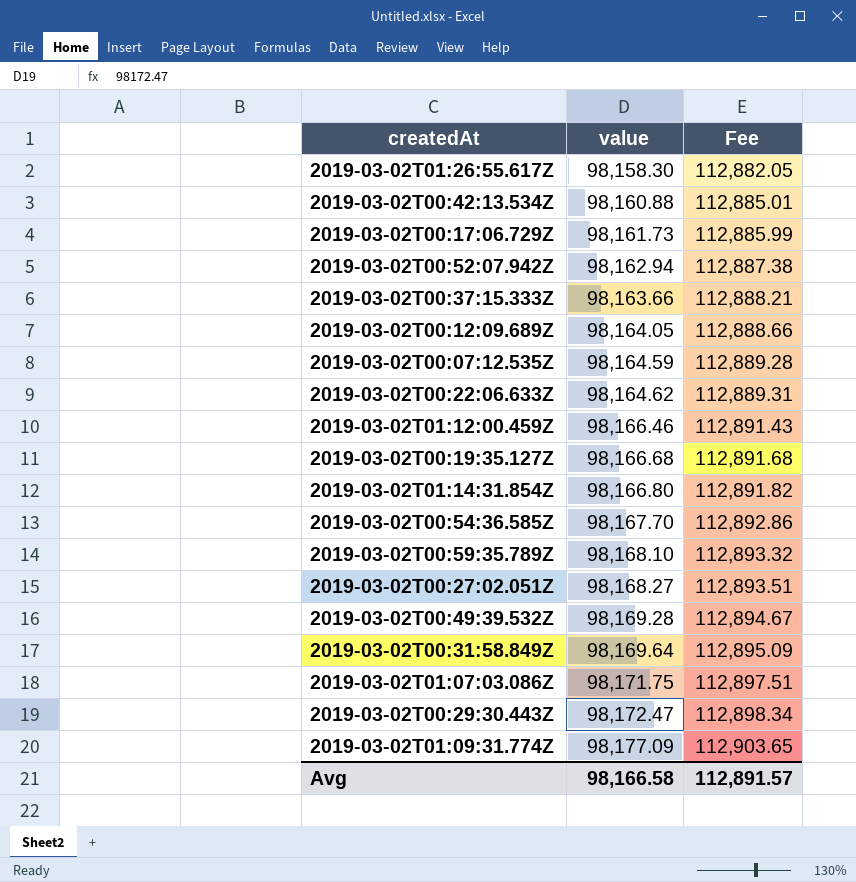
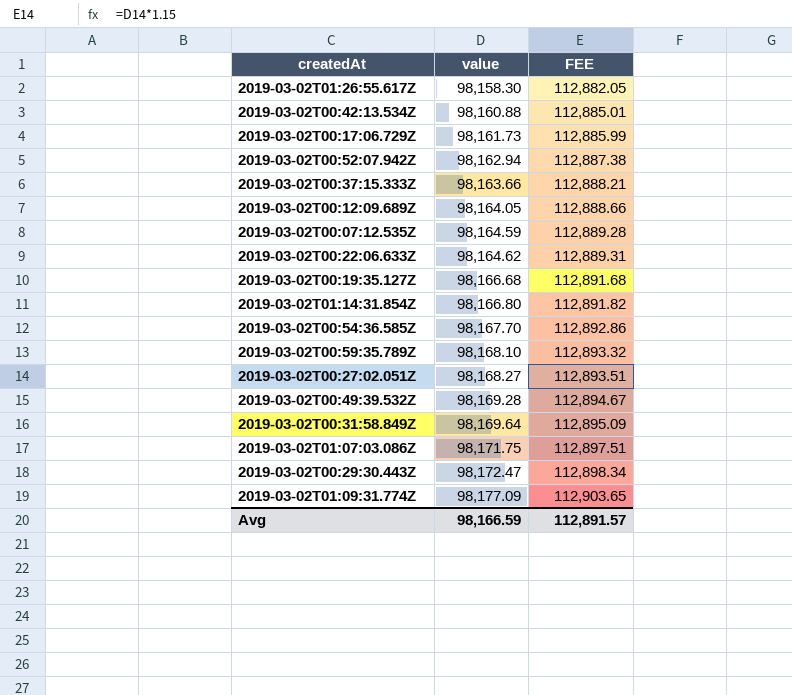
column name: Fee -> FEE
row 2019-03-02T01:12:00.459Z: 98,166.46 | 112,891.43 -> none
Avg | value: 98,166.58 -> 98,166.59

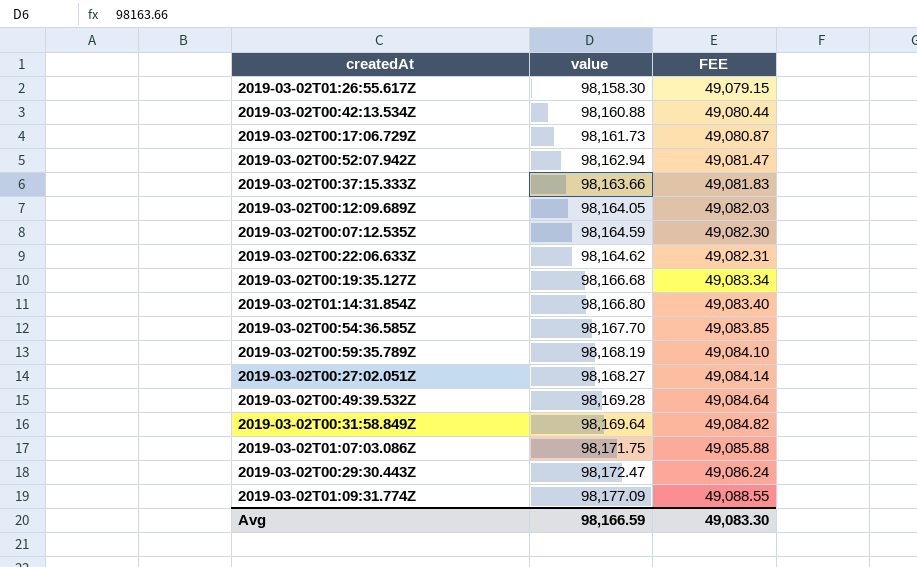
column FEE | formula: [value] * 1.15 -> [value] * 0.5
2019-03-02T00:59:35.789Z | value: 98,168.10 -> 98,168.19
Avg | FEE: 112,891.57 -> 49,083.30

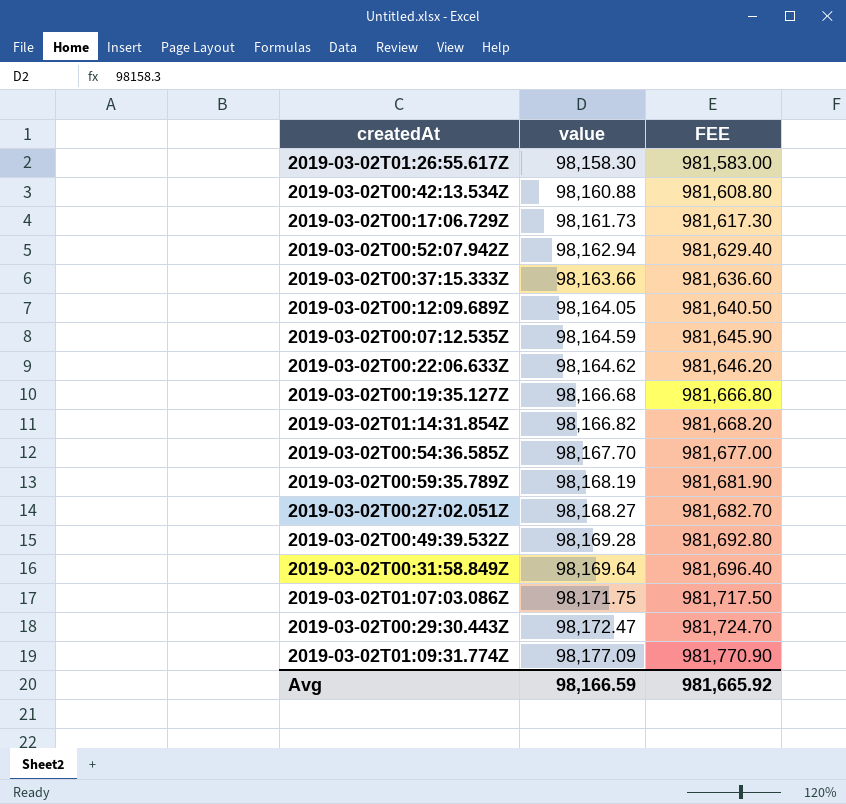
column FEE | formula: [value] * 0.5 -> [value] * 10
2019-03-02T01:14:31.854Z | value: 98,166.80 -> 98,166.82
Avg | FEE: 49,083.30 -> 981,665.92

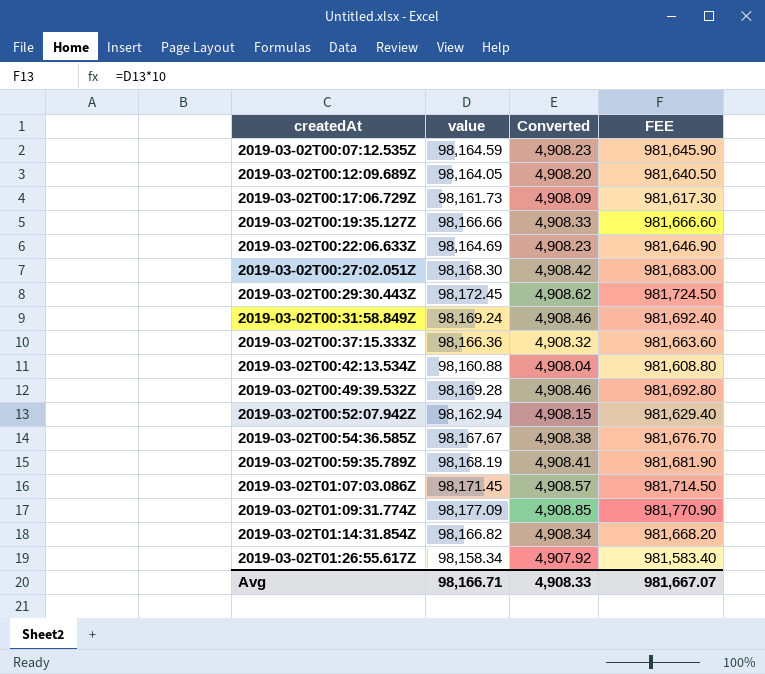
row order: value ascending -> createdAt ascending
column Converted | formula: none -> [value] * 0.05
2019-03-02T00:19:35.127Z | value: 98,166.68 -> 98,166.66
2019-03-02T00:19:35.127Z | FEE: 981,666.80 -> 981,666.60
2019-03-02T00:22:06.633Z | value: 98,164.62 -> 98,164.69
2019-03-02T00:22:06.633Z | FEE: 981,646.20 -> 981,646.90
2019-03-02T00:27:02.051Z | value: 98,168.27 -> 98,168.30
2019-03-02T00:27:02.051Z | FEE: 981,682.70 -> 981,683.00
2019-03-02T00:29:30.443Z | value: 98,172.47 -> 98,172.45
2019-03-02T00:29:30.443Z | FEE: 981,724.70 -> 981,724.50
2019-03-02T00:31:58.849Z | value: 98,169.64 -> 98,169.24
2019-03-02T00:31:58.849Z | FEE: 981,696.40 -> 981,692.40
2019-03-02T00:37:15.333Z | value: 98,163.66 -> 98,166.36
2019-03-02T00:37:15.333Z | FEE: 981,636.60 -> 981,663.60
2019-03-02T00:54:36.585Z | value: 98,167.70 -> 98,167.67
2019-03-02T00:54:36.585Z | FEE: 981,677.00 -> 981,676.70
2019-03-02T01:07:03.086Z | value: 98,171.75 -> 98,171.45
2019-03-02T01:07:03.086Z | FEE: 981,717.50 -> 981,714.50
2019-03-02T01:26:55.617Z | value: 98,158.30 -> 98,158.34
2019-03-02T01:26:55.617Z | FEE: 981,583.00 -> 981,583.40
Avg | value: 98,166.59 -> 98,166.71
Avg | FEE: 981,665.92 -> 981,667.07

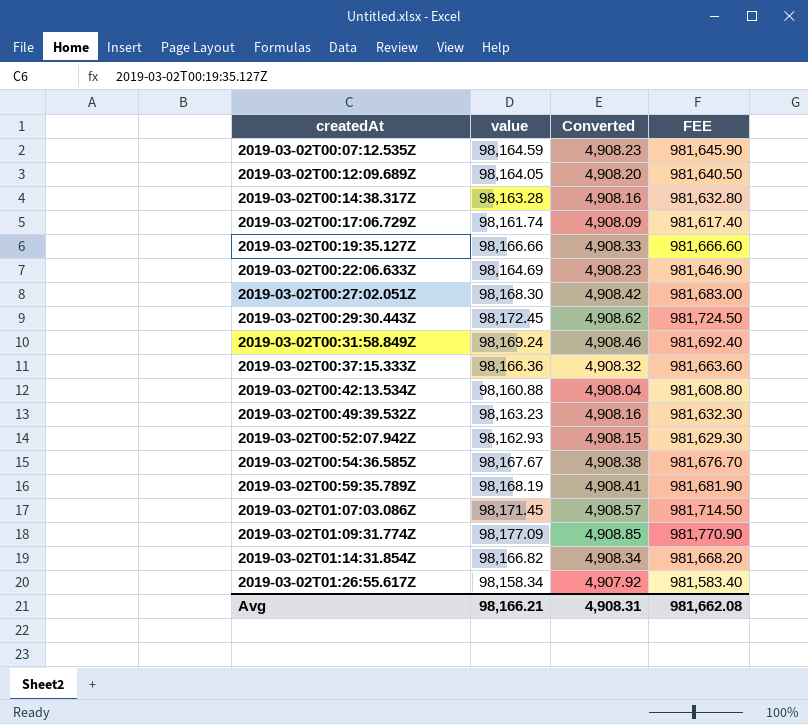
row 2019-03-02T00:14:38.317Z: none -> 98,163.28 | 4,908.16 | 981,632.80
2019-03-02T00:17:06.729Z | value: 98,161.73 -> 98,161.74
2019-03-02T00:17:06.729Z | FEE: 981,617.30 -> 981,617.40
2019-03-02T00:49:39.532Z | value: 98,169.28 -> 98,163.23
2019-03-02T00:49:39.532Z | Converted: 4,908.46 -> 4,908.16
2019-03-02T00:49:39.532Z | FEE: 981,692.80 -> 981,632.30
2019-03-02T00:52:07.942Z | value: 98,162.94 -> 98,162.93
2019-03-02T00:52:07.942Z | FEE: 981,629.40 -> 981,629.30
Avg | value: 98,166.71 -> 98,166.21
Avg | Converted: 4,908.33 -> 4,908.31
Avg | FEE: 981,667.07 -> 981,662.08

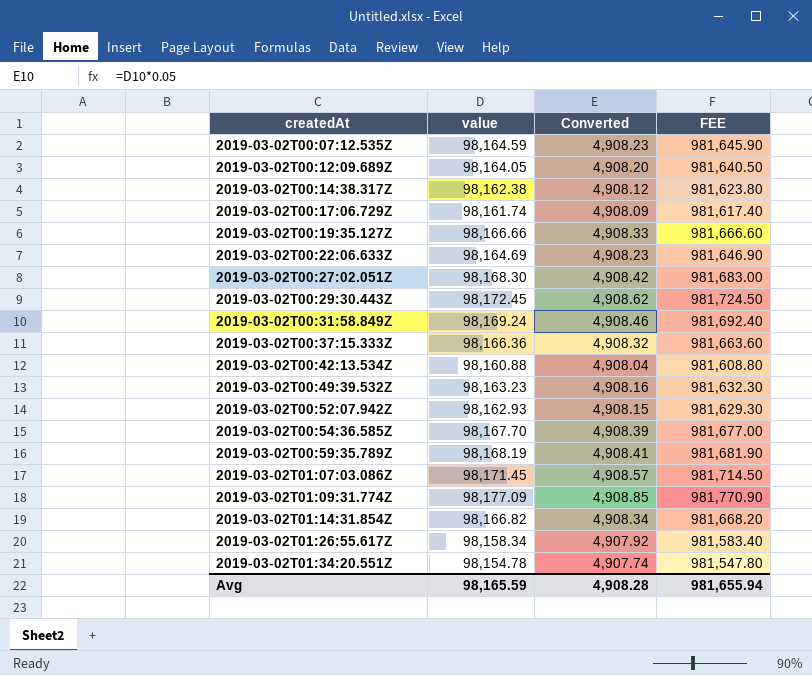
2019-03-02T00:14:38.317Z | value: 98,163.28 -> 98,162.38
2019-03-02T00:14:38.317Z | Converted: 4,908.16 -> 4,908.12
2019-03-02T00:14:38.317Z | FEE: 981,632.80 -> 981,623.80
2019-03-02T00:54:36.585Z | value: 98,167.67 -> 98,167.70
2019-03-02T00:54:36.585Z | Converted: 4,908.38 -> 4,908.39
2019-03-02T00:54:36.585Z | FEE: 981,676.70 -> 981,677.00
row 2019-03-02T01:34:20.551Z: none -> 98,154.78 | 4,907.74 | 981,547.80
Avg | value: 98,166.21 -> 98,165.59
Avg | Converted: 4,908.31 -> 4,908.28
Avg | FEE: 981,662.08 -> 981,655.94

